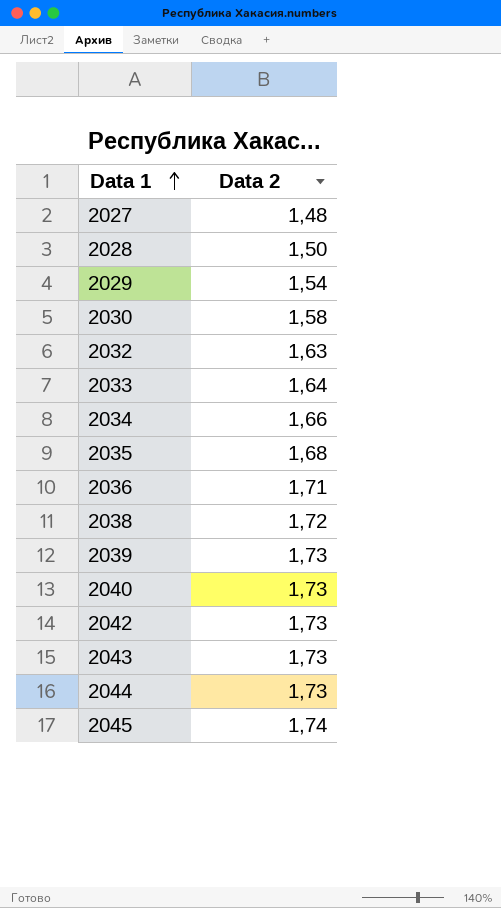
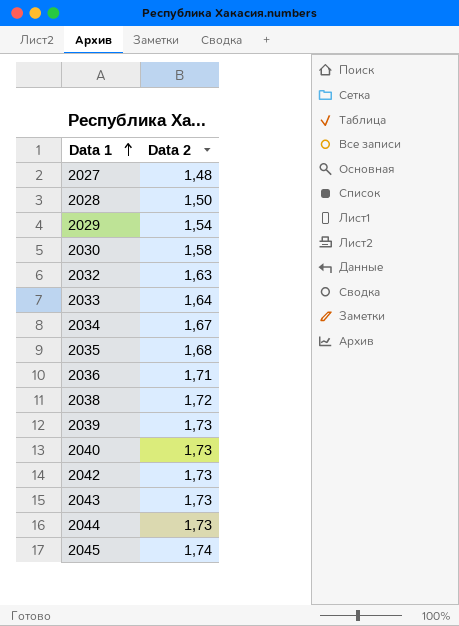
2034 | Data 2: 1,66 -> 1,67

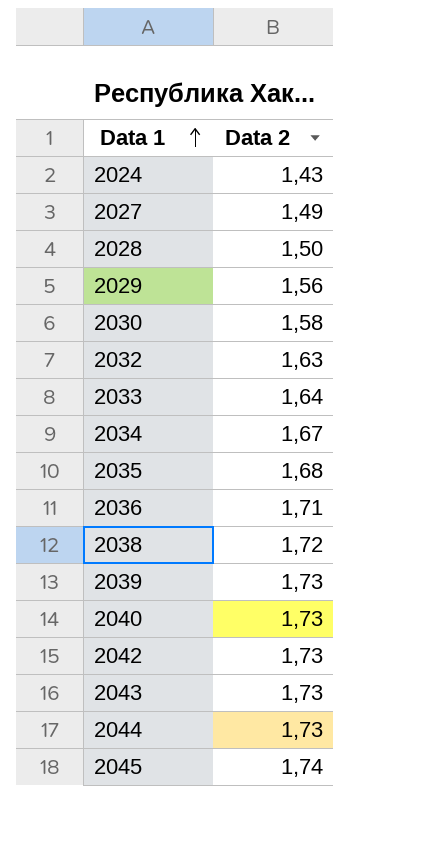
row 2024: none -> 1,43
2027 | Data 2: 1,48 -> 1,49
2029 | Data 2: 1,54 -> 1,56

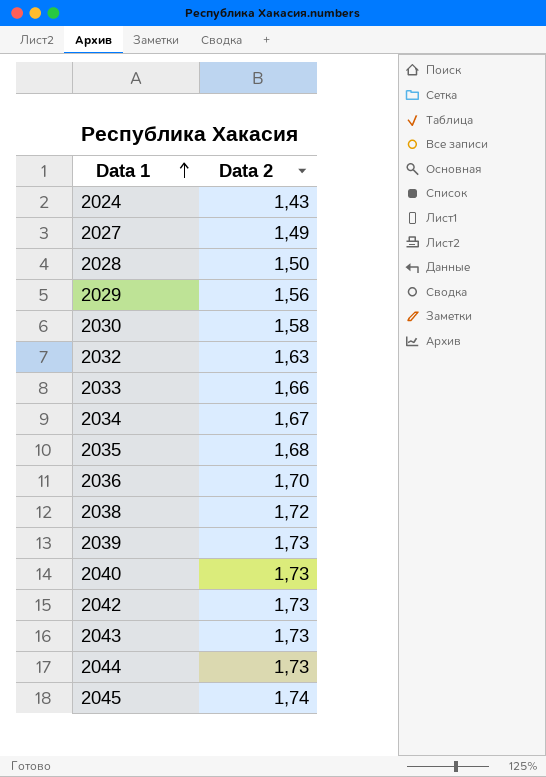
2033 | Data 2: 1,64 -> 1,66
2036 | Data 2: 1,71 -> 1,70

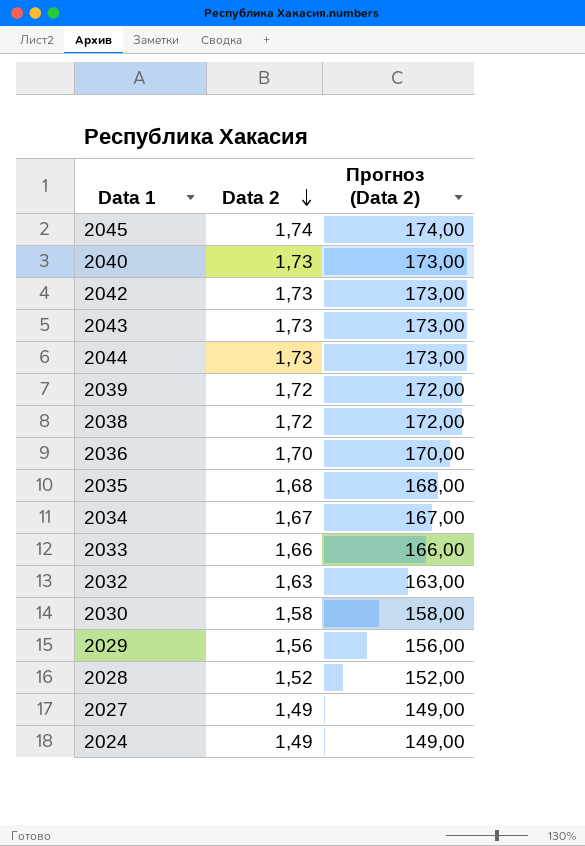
row order: Data 1 ascending -> Data 2 descending
column Прогноз (Data 2) | formula: none -> [Data 2] * 100
2039 | Data 2: 1,73 -> 1,72
2028 | Data 2: 1,50 -> 1,52
2024 | Data 2: 1,43 -> 1,49

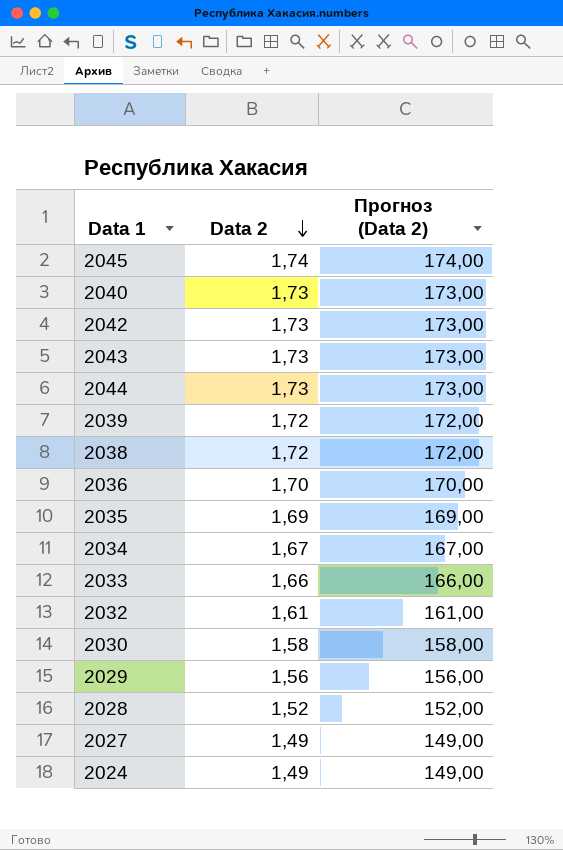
2035 | Data 2: 1,68 -> 1,69
2035 | Прогноз (Data 2): 168,00 -> 169,00
2032 | Data 2: 1,63 -> 1,61
2032 | Прогноз (Data 2): 163,00 -> 161,00

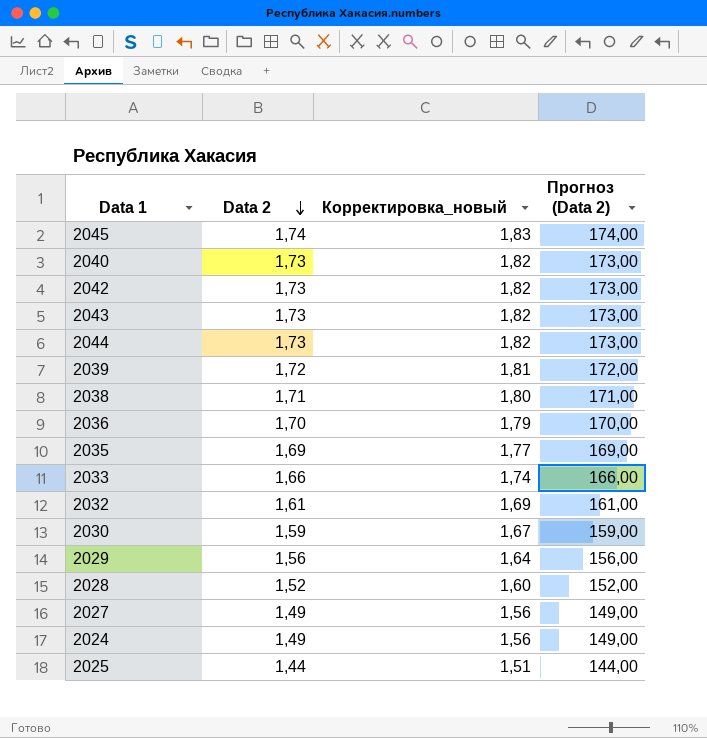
column Корректировка_новый | formula: none -> [Data 2] * 1,05
row 2034: 1,67 | 167,00 -> none
2038 | Data 2: 1,72 -> 1,71
2038 | Прогноз (Data 2): 172,00 -> 171,00
2030 | Data 2: 1,58 -> 1,59
2030 | Прогноз (Data 2): 158,00 -> 159,00
row 2025: none -> 1,44 | 1,51 | 144,00

